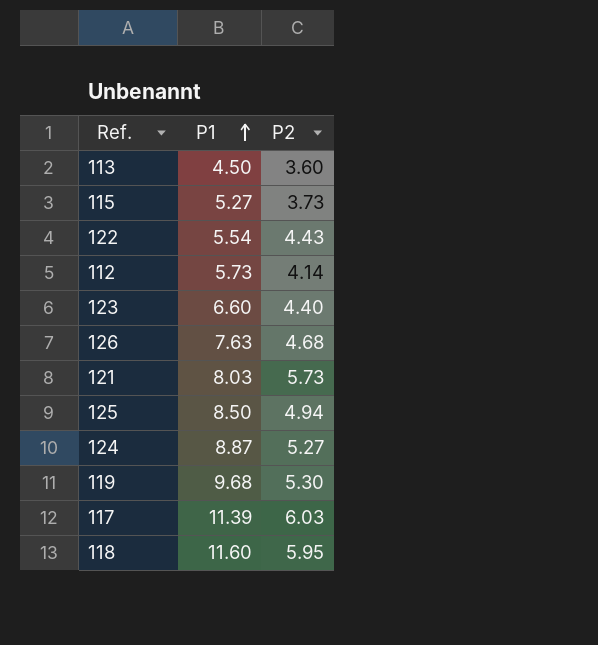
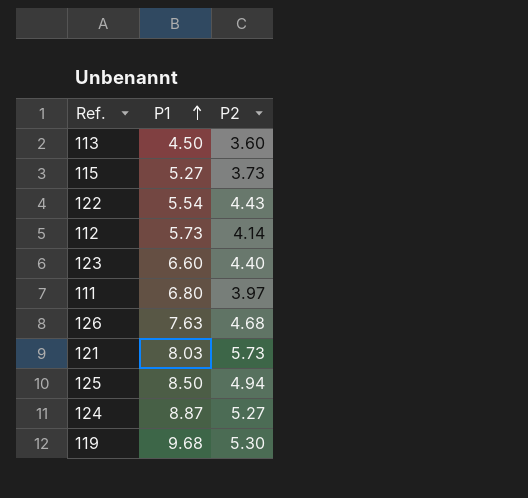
row 117: 11.39 | 6.03 -> none
row 118: 11.60 | 5.95 -> none
row 111: none -> 6.80 | 3.97

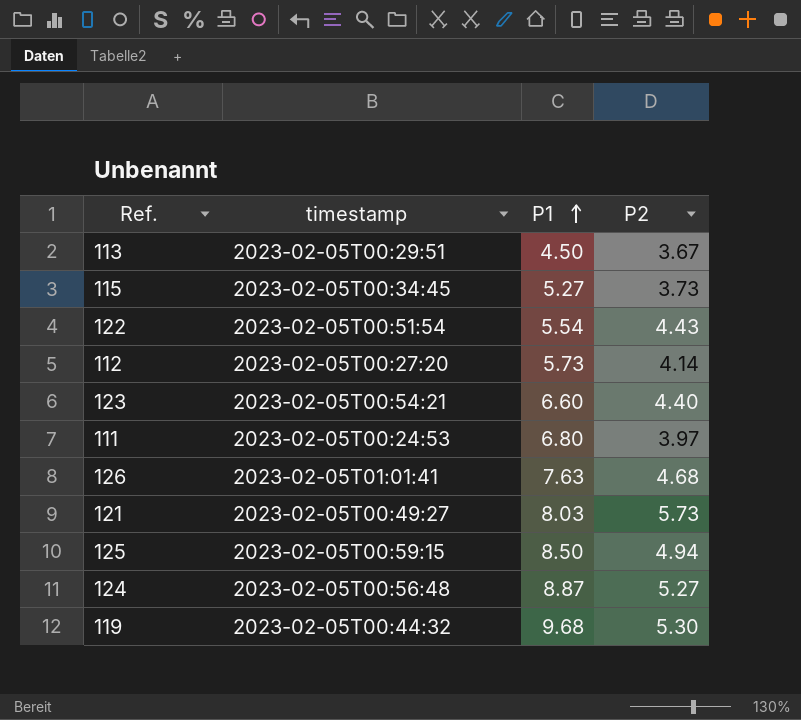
column timestamp | position: none -> 2
113 | P2: 3.60 -> 3.67

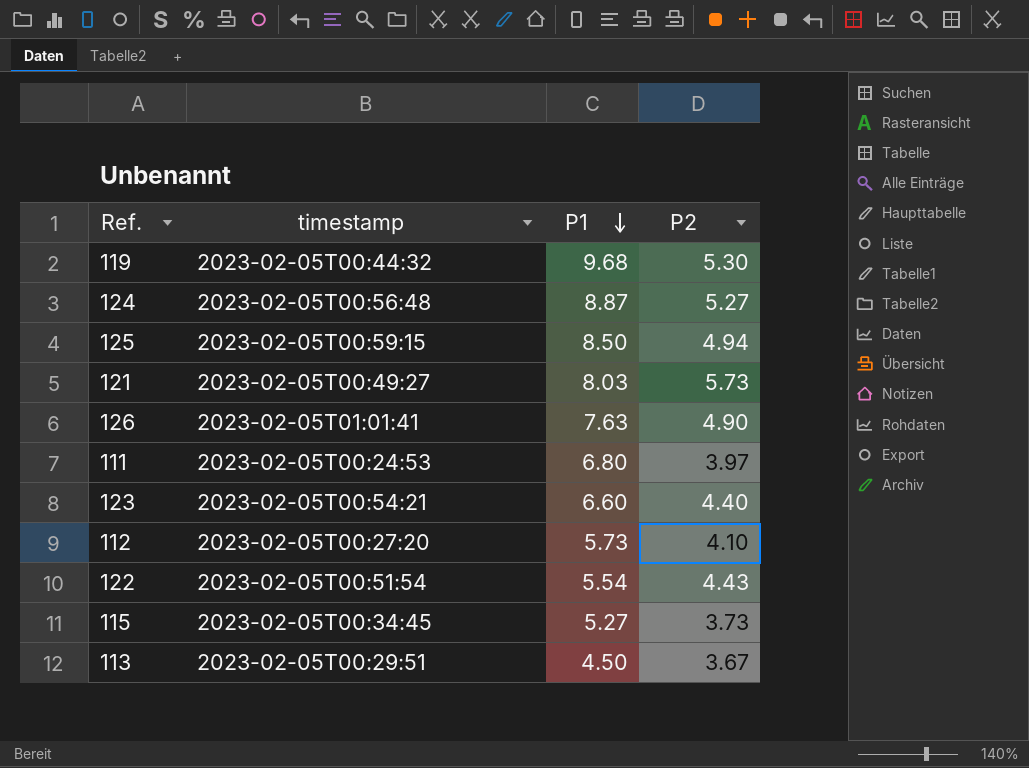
row order: P1 ascending -> P1 descending
126 | P2: 4.68 -> 4.90
112 | P2: 4.14 -> 4.10

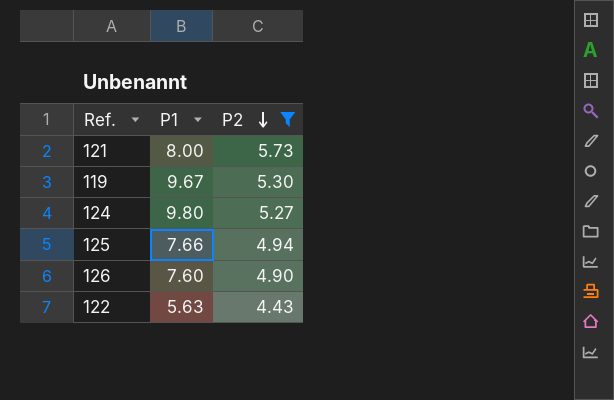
filter: none -> P2 >= 4.43
row order: P1 descending -> P2 descending
column timestamp | position: 2 -> none
121 | P1: 8.03 -> 8.00
119 | P1: 9.68 -> 9.67
124 | P1: 8.87 -> 9.80
125 | P1: 8.50 -> 7.66
126 | P1: 7.63 -> 7.60
122 | P1: 5.54 -> 5.63

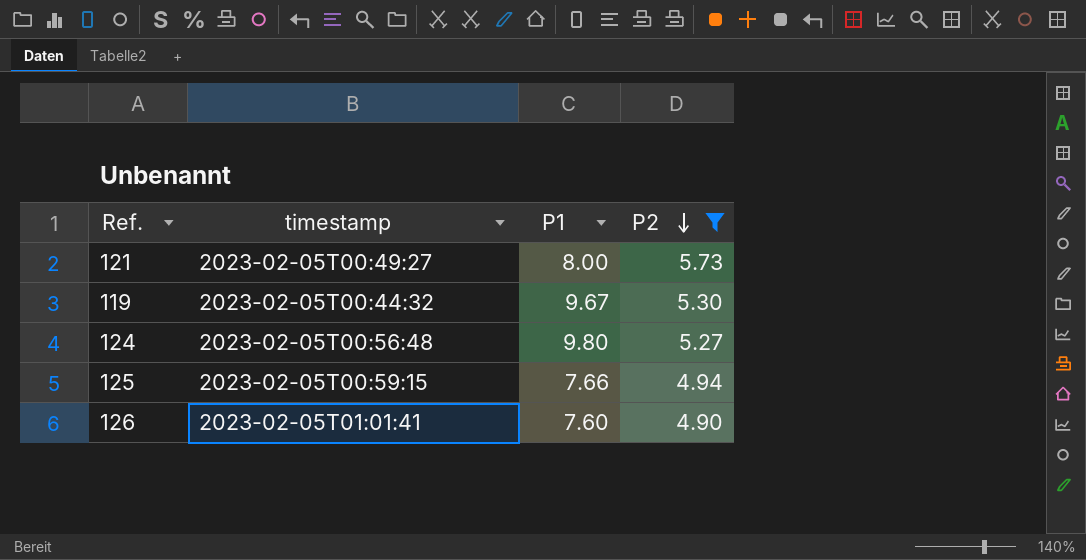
column timestamp | position: none -> 2
row 122: 5.63 | 4.43 -> none

